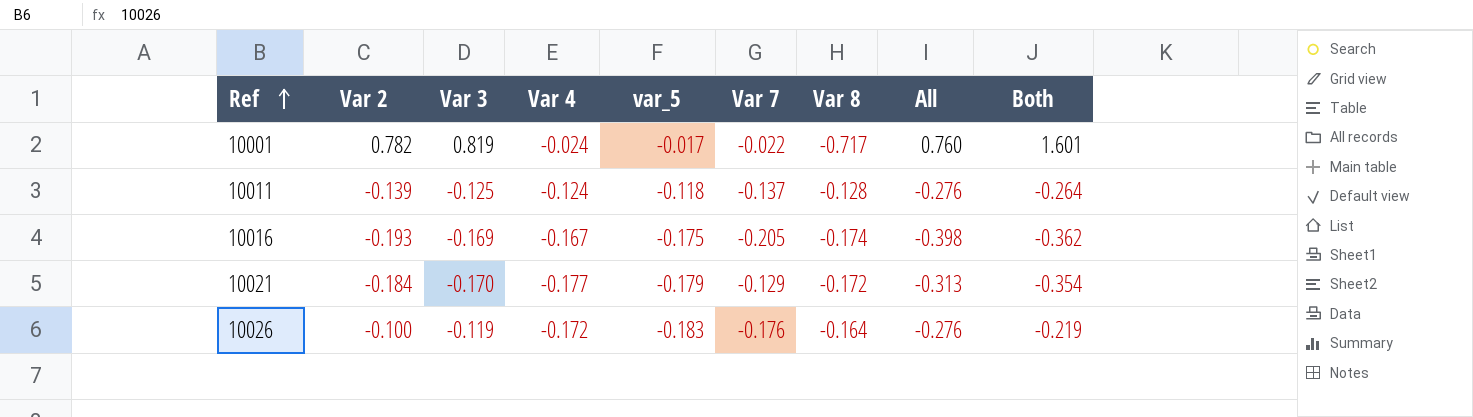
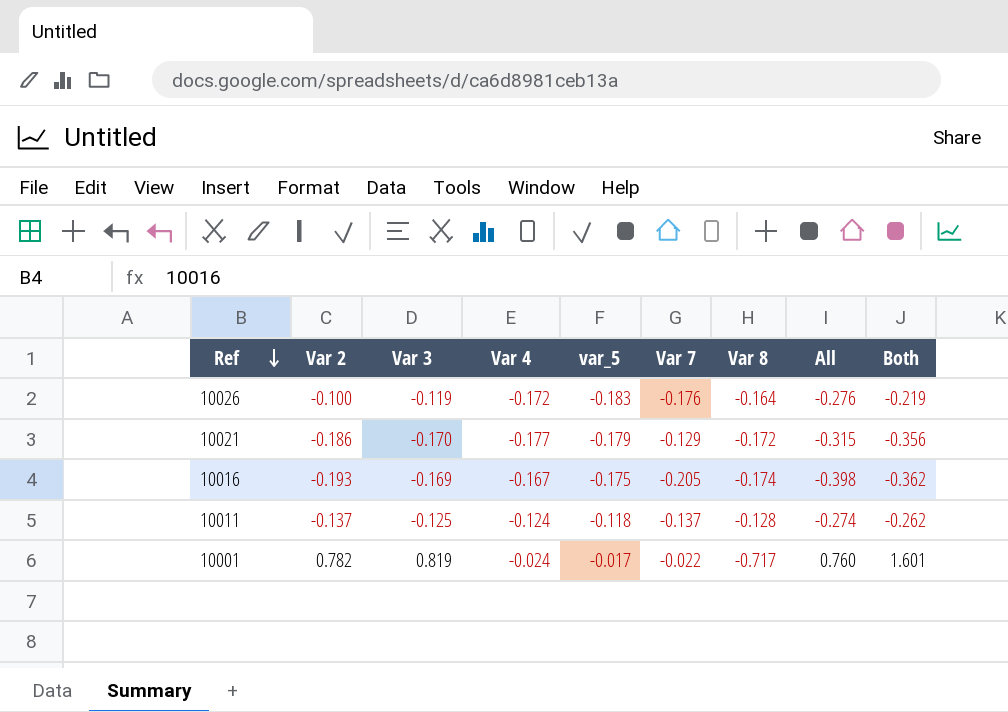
row order: Ref ascending -> Ref descending
10021 | Var 2: -0.184 -> -0.186
10021 | All: -0.313 -> -0.315
10021 | Both: -0.354 -> -0.356
10011 | Var 2: -0.139 -> -0.137
10011 | All: -0.276 -> -0.274
10011 | Both: -0.264 -> -0.262

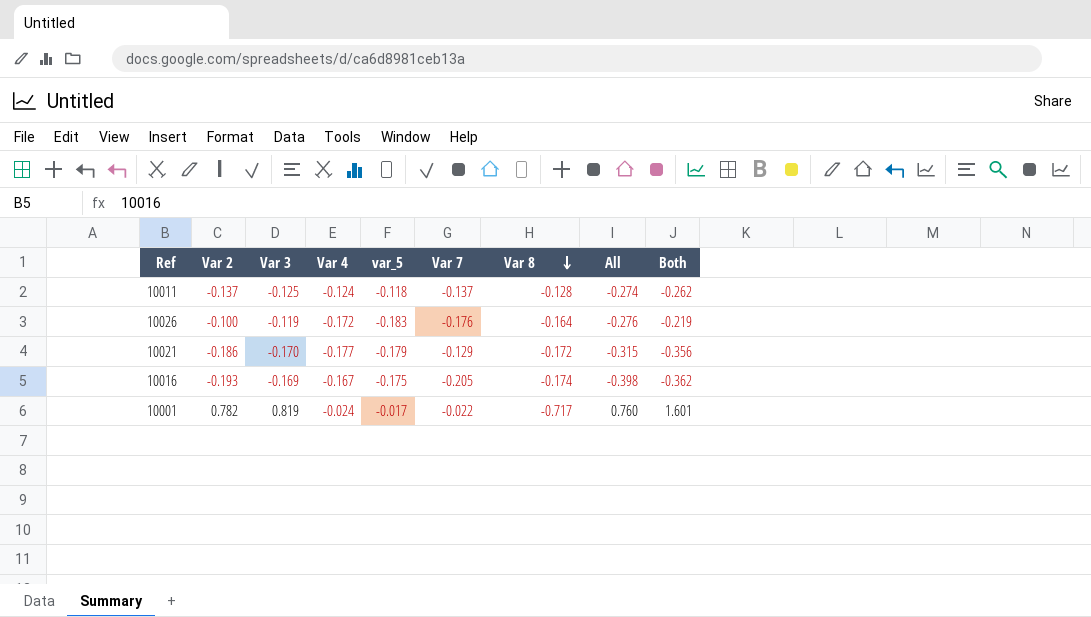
row order: Ref descending -> Var 8 descending

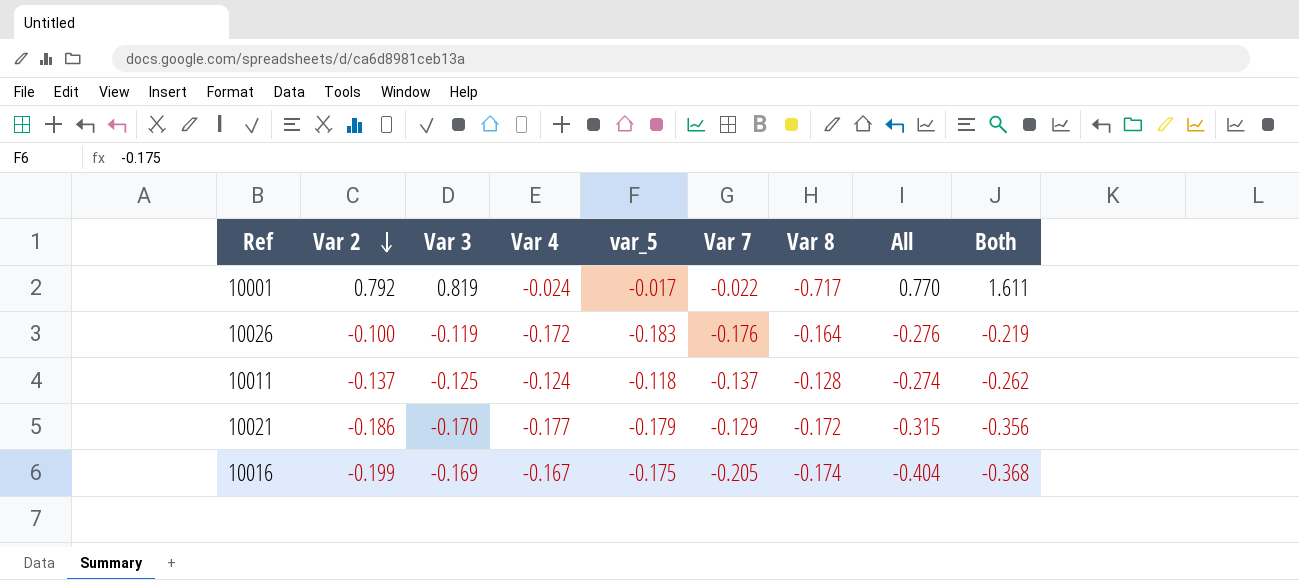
row order: Var 8 descending -> Var 2 descending
10001 | Var 2: 0.782 -> 0.792
10001 | All: 0.760 -> 0.770
10001 | Both: 1.601 -> 1.611
10016 | Var 2: -0.193 -> -0.199
10016 | All: -0.398 -> -0.404
10016 | Both: -0.362 -> -0.368

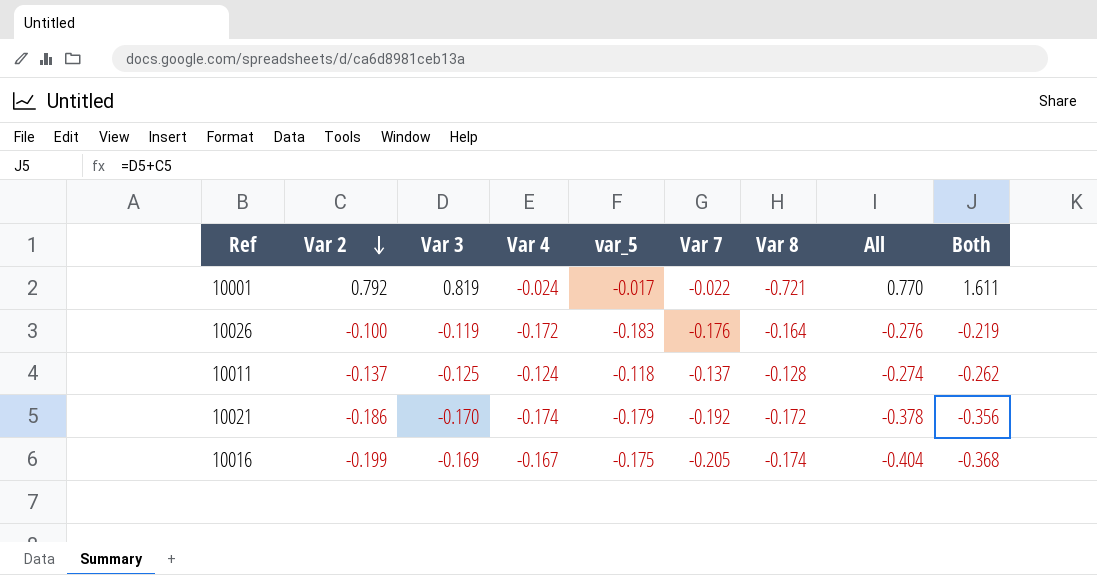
10001 | Var 8: -0.717 -> -0.721
10021 | Var 4: -0.177 -> -0.174
10021 | Var 7: -0.129 -> -0.192
10021 | All: -0.315 -> -0.378

